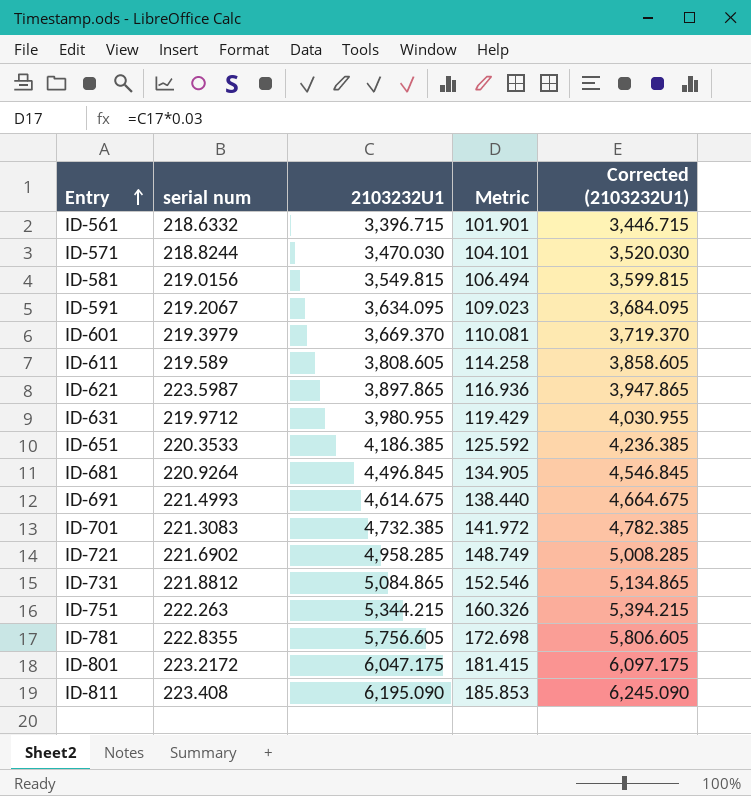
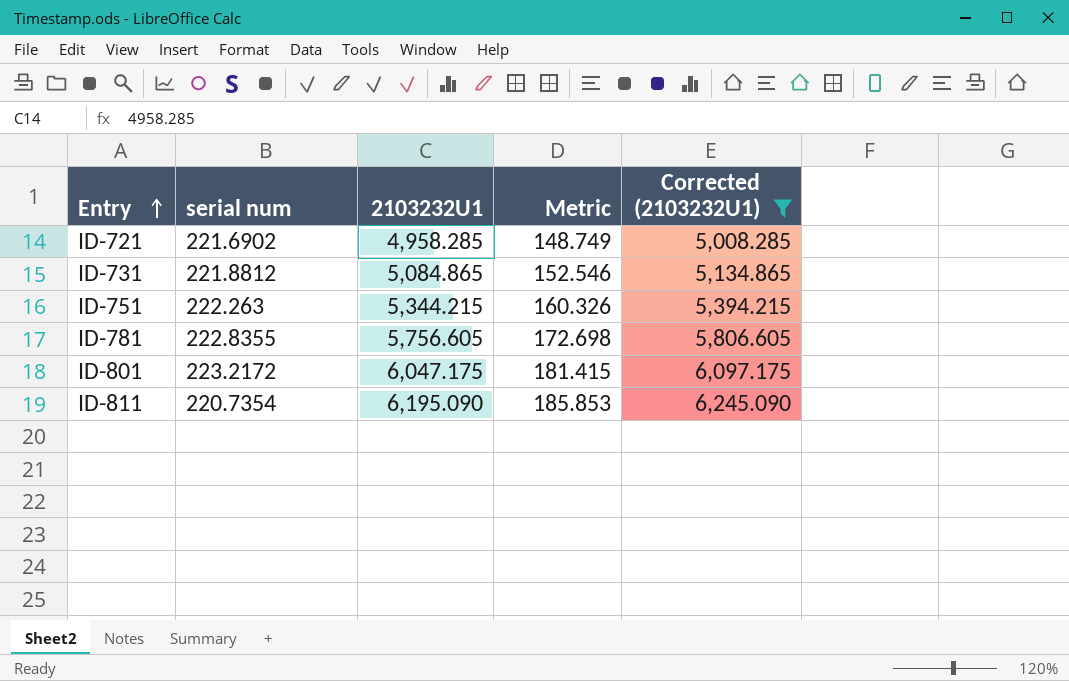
filter: none -> Corrected (2103232U1) >= 5,008.285
ID-811 | serial num: 223.408 -> 220.7354

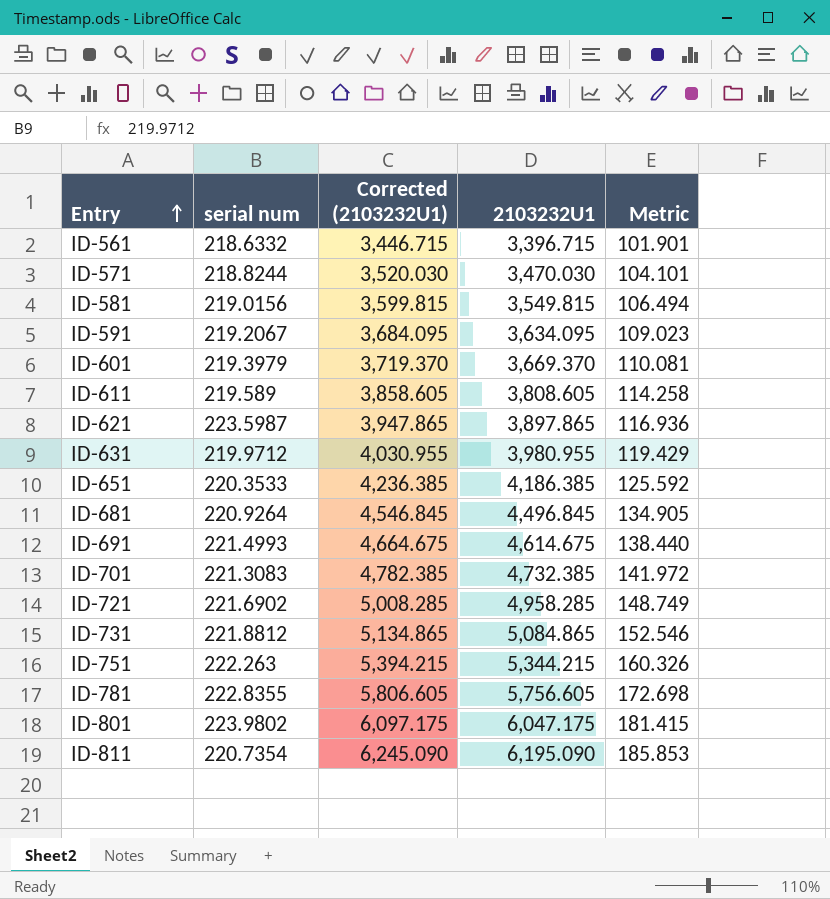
filter: Corrected (2103232U1) >= 5,008.285 -> none
column Corrected (2103232U1) | position: 5 -> 3
ID-801 | serial num: 223.2172 -> 223.9802

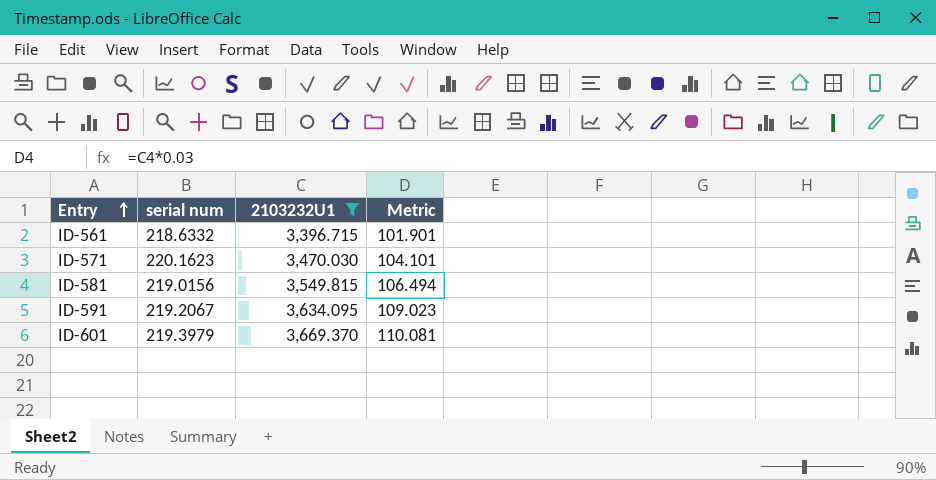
filter: none -> 2103232U1 <= 3,669.370
column Corrected (2103232U1) | formula: [2103232U1] + 50 -> none
ID-571 | serial num: 218.8244 -> 220.1623

